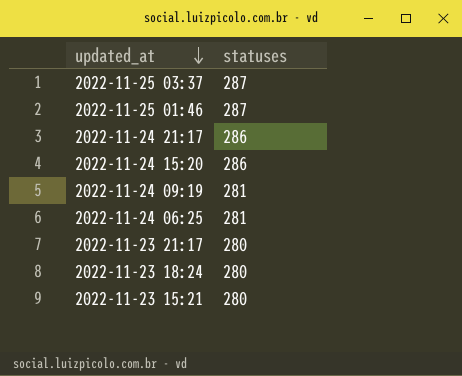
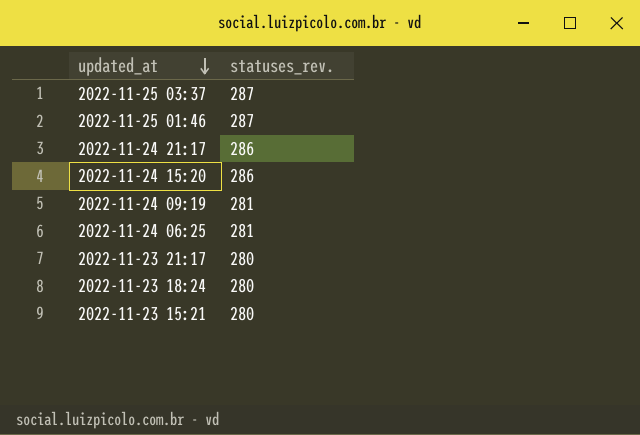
column name: statuses -> statuses_rev.

